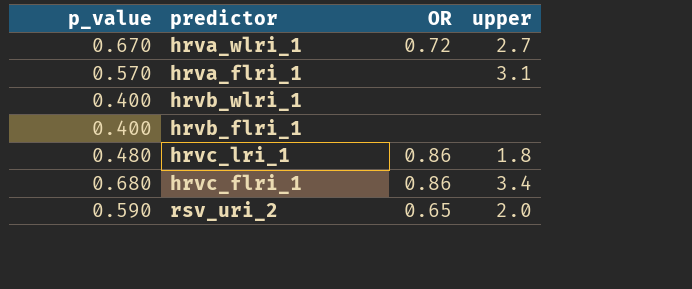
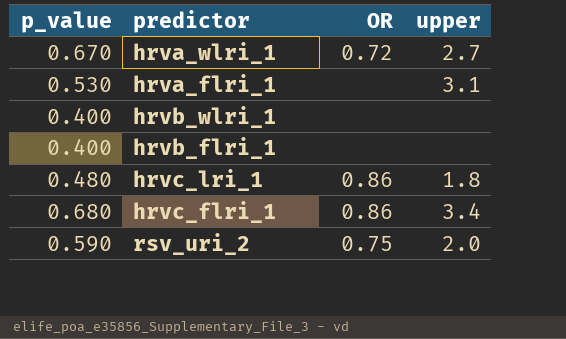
hrva_flri_1 | p_value: 0.570 -> 0.530
rsv_uri_2 | OR: 0.65 -> 0.75

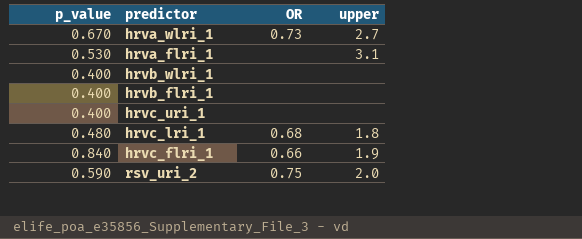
hrva_wlri_1 | OR: 0.72 -> 0.73
row hrvc_uri_1: none -> 0.400 | none | none
hrvc_lri_1 | OR: 0.86 -> 0.68
hrvc_flri_1 | p_value: 0.680 -> 0.840
hrvc_flri_1 | OR: 0.86 -> 0.66
hrvc_flri_1 | upper: 3.4 -> 1.9

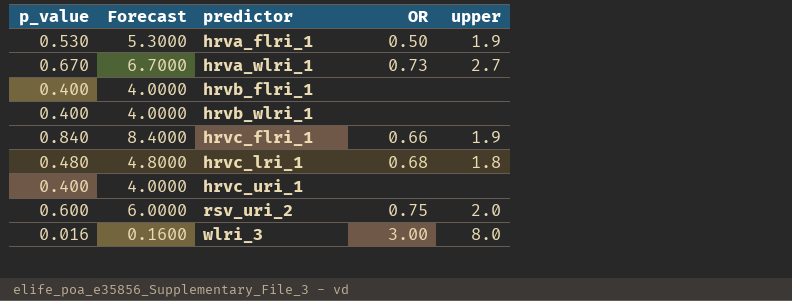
row order: none -> predictor ascending
column Forecast | formula: none -> [p_value] * 10
hrva_flri_1 | OR: none -> 0.50
hrva_flri_1 | upper: 3.1 -> 1.9
rsv_uri_2 | p_value: 0.590 -> 0.600
row wlri_3: none -> 0.016 | 0.1600 | 3.00 | 8.0

